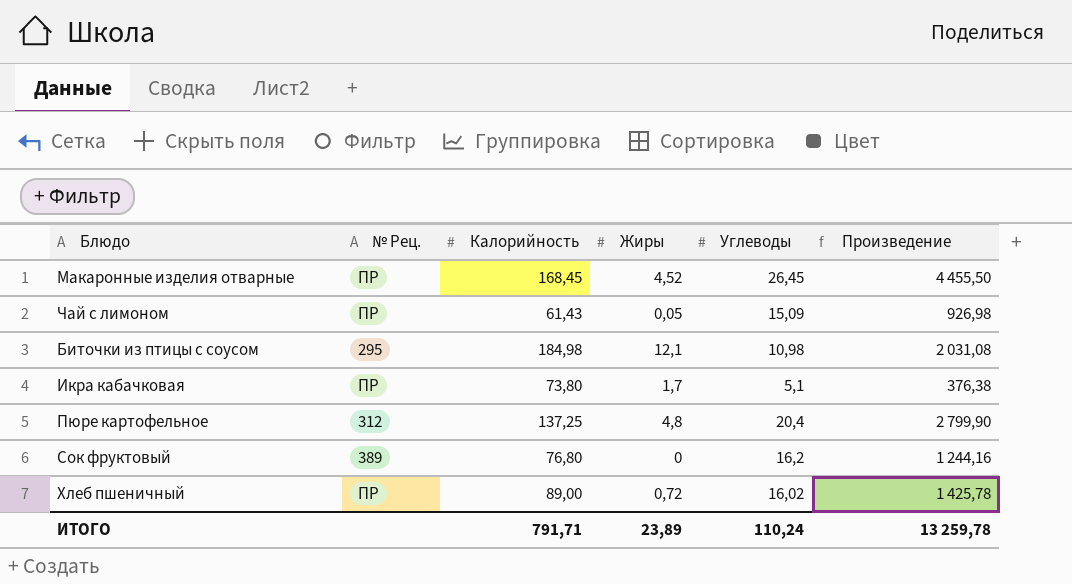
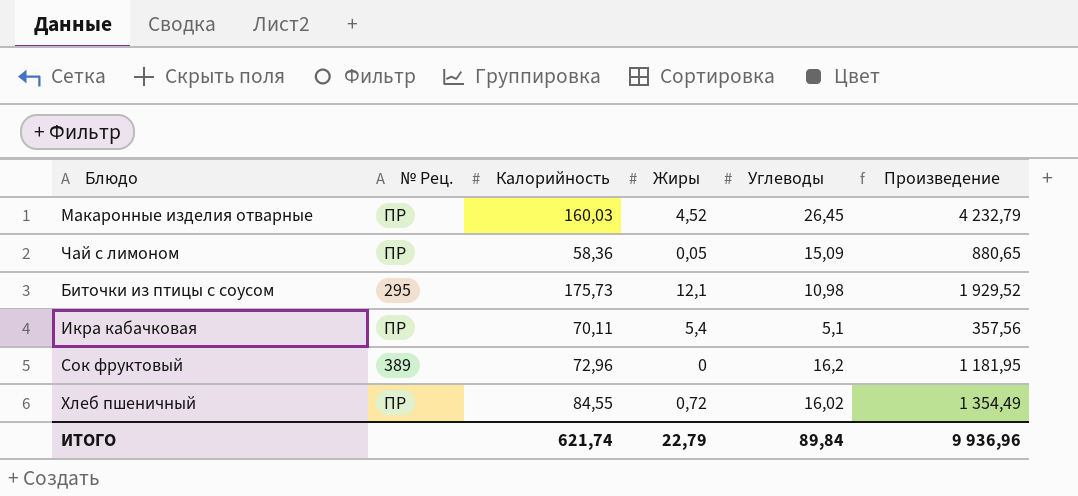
row Пюре картофельное: 312 | 137,25 | 4,8 | 20,4 | 2 799,90 -> none
Макаронные изделия отварные | Калорийность: 168,45 -> 160,03
Макаронные изделия отварные | Произведение: 4 455,50 -> 4 232,79
Чай с лимоном | Калорийность: 61,43 -> 58,36
Чай с лимоном | Произведение: 926,98 -> 880,65
Биточки из птицы с соусом | Калорийность: 184,98 -> 175,73
Биточки из птицы с соусом | Произведение: 2 031,08 -> 1 929,52
Икра кабачковая | Калорийность: 73,80 -> 70,11
Икра кабачковая | Жиры: 1,7 -> 5,4
Икра кабачковая | Произведение: 376,38 -> 357,56
Сок фруктовый | Калорийность: 76,80 -> 72,96
Сок фруктовый | Произведение: 1 244,16 -> 1 181,95
Хлеб пшеничный | Калорийность: 89,00 -> 84,55
Хлеб пшеничный | Произведение: 1 425,78 -> 1 354,49
ИТОГО | Калорийность: 791,71 -> 621,74
ИТОГО | Жиры: 23,89 -> 22,79
ИТОГО | Углеводы: 110,24 -> 89,84
ИТОГО | Произведение: 13 259,78 -> 9 936,96

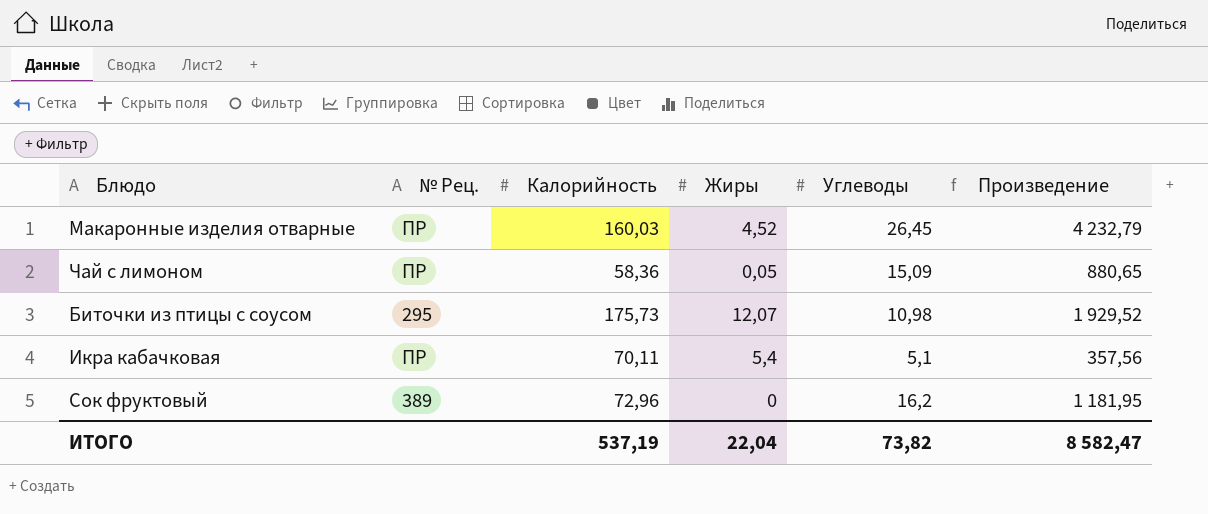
row Хлеб пшеничный: ПР | 84,55 | 0,72 | 16,02 | 1 354,49 -> none
Биточки из птицы с соусом | Жиры: 12,1 -> 12,07
ИТОГО | Калорийность: 621,74 -> 537,19
ИТОГО | Жиры: 22,79 -> 22,04
ИТОГО | Углеводы: 89,84 -> 73,82
ИТОГО | Произведение: 9 936,96 -> 8 582,47

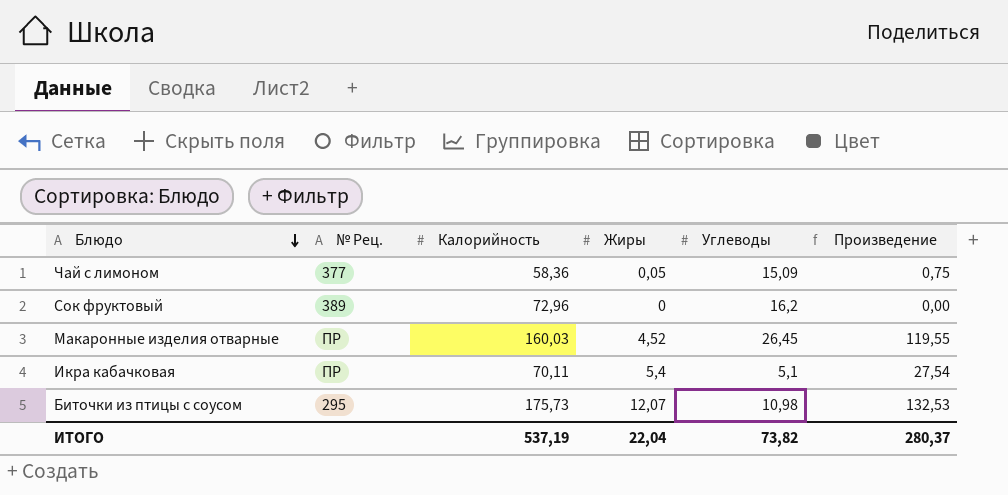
row order: none -> Блюдо descending
column Произведение | formula: [Калорийность] * [Углеводы] -> [Жиры] * [Углеводы]
Чай с лимоном | № Рец.: ПР -> 377
ИТОГО | Произведение: 8 582,47 -> 280,37

